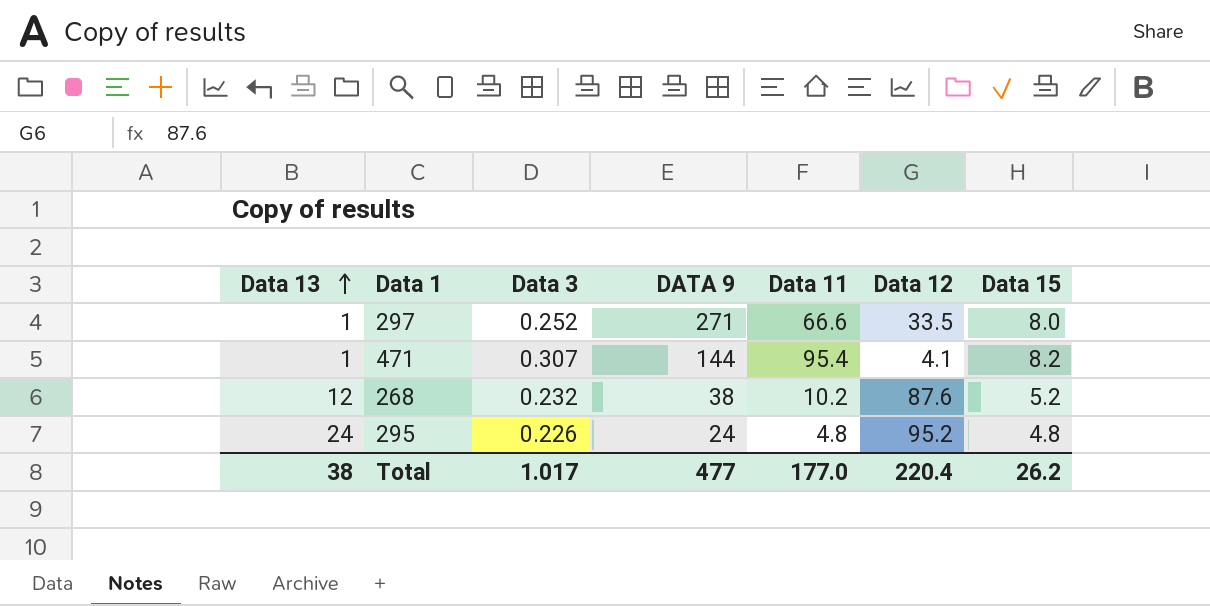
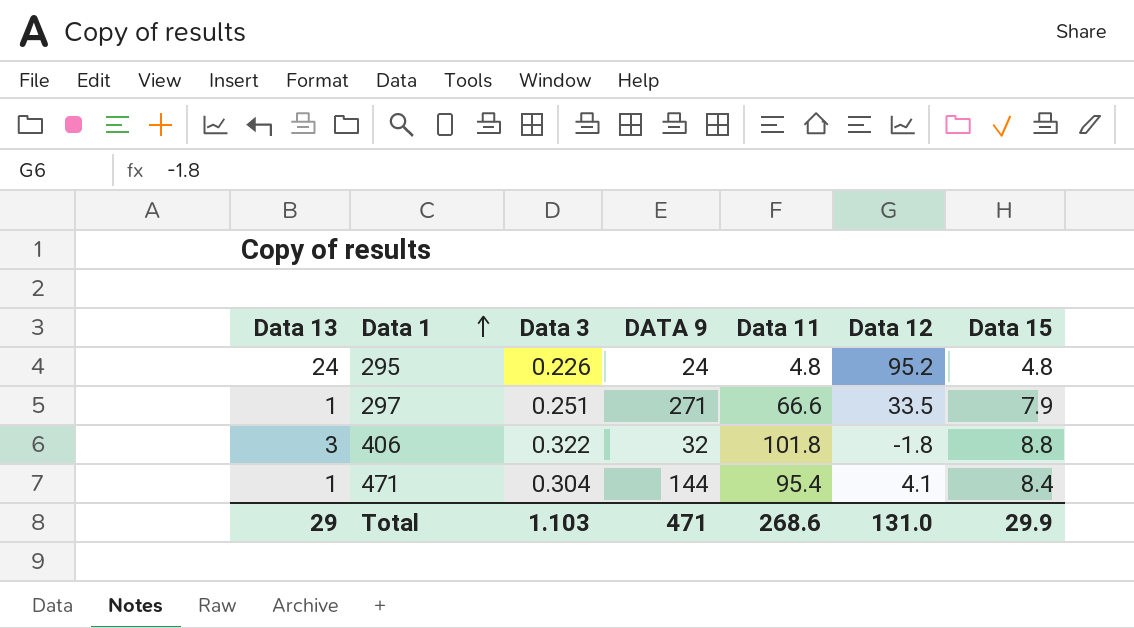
row order: Data 13 ascending -> Data 1 ascending
row 268: 12 | 0.232 | 38 | 10.2 | 87.6 | 5.2 -> none
297 | Data 3: 0.252 -> 0.251
297 | Data 15: 8.0 -> 7.9
row 406: none -> 3 | 0.322 | 32 | 101.8 | -1.8 | 8.8
471 | Data 3: 0.307 -> 0.304
471 | Data 15: 8.2 -> 8.4
Total | Data 13: 38 -> 29
Total | Data 3: 1.017 -> 1.103
Total | DATA 9: 477 -> 471
Total | Data 11: 177.0 -> 268.6
Total | Data 12: 220.4 -> 131.0
Total | Data 15: 26.2 -> 29.9

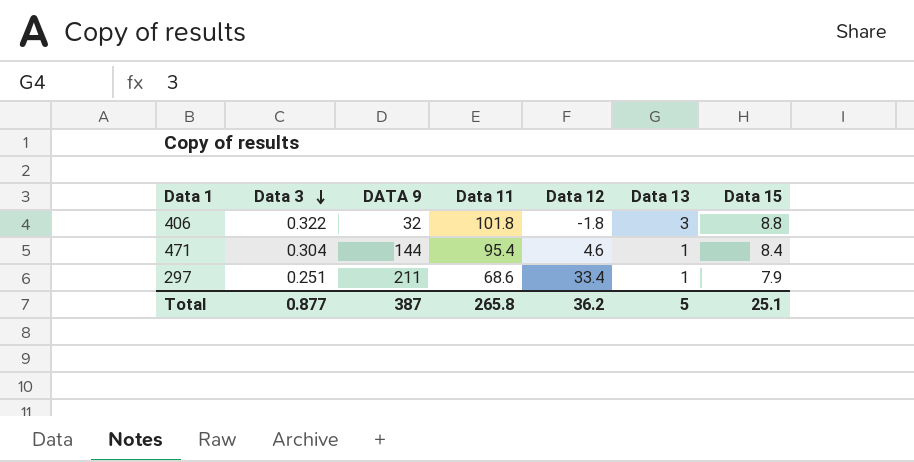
row order: Data 1 ascending -> Data 3 descending
column Data 13 | position: 1 -> 6
row 295: 24 | 0.226 | 24 | 4.8 | 95.2 | 4.8 -> none
471 | Data 12: 4.1 -> 4.6
297 | DATA 9: 271 -> 211
297 | Data 11: 66.6 -> 68.6
297 | Data 12: 33.5 -> 33.4
Total | Data 3: 1.103 -> 0.877
Total | DATA 9: 471 -> 387
Total | Data 11: 268.6 -> 265.8
Total | Data 12: 131.0 -> 36.2
Total | Data 13: 29 -> 5
Total | Data 15: 29.9 -> 25.1

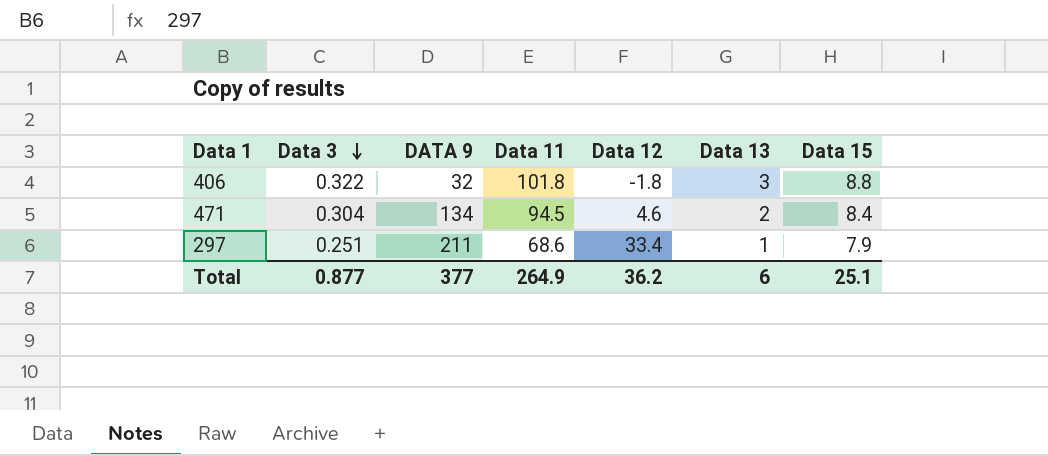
471 | DATA 9: 144 -> 134
471 | Data 11: 95.4 -> 94.5
471 | Data 13: 1 -> 2
Total | DATA 9: 387 -> 377
Total | Data 11: 265.8 -> 264.9
Total | Data 13: 5 -> 6

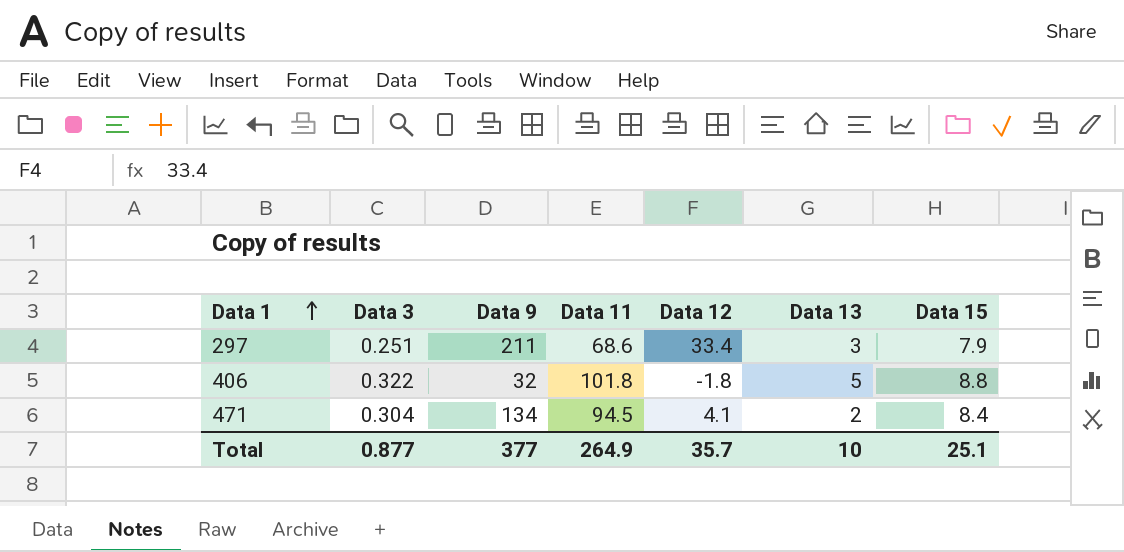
row order: Data 3 descending -> Data 1 ascending
column name: DATA 9 -> Data 9
297 | Data 13: 1 -> 3
406 | Data 13: 3 -> 5
471 | Data 12: 4.6 -> 4.1
Total | Data 12: 36.2 -> 35.7
Total | Data 13: 6 -> 10

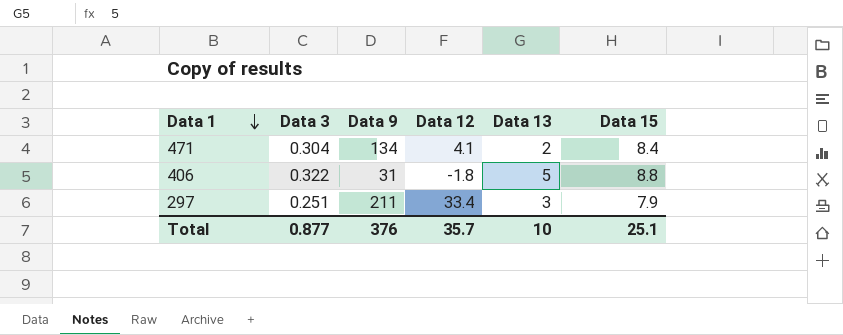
row order: Data 1 ascending -> Data 1 descending
column Data 11 | position: 4 -> none
406 | Data 9: 32 -> 31
Total | Data 9: 377 -> 376

